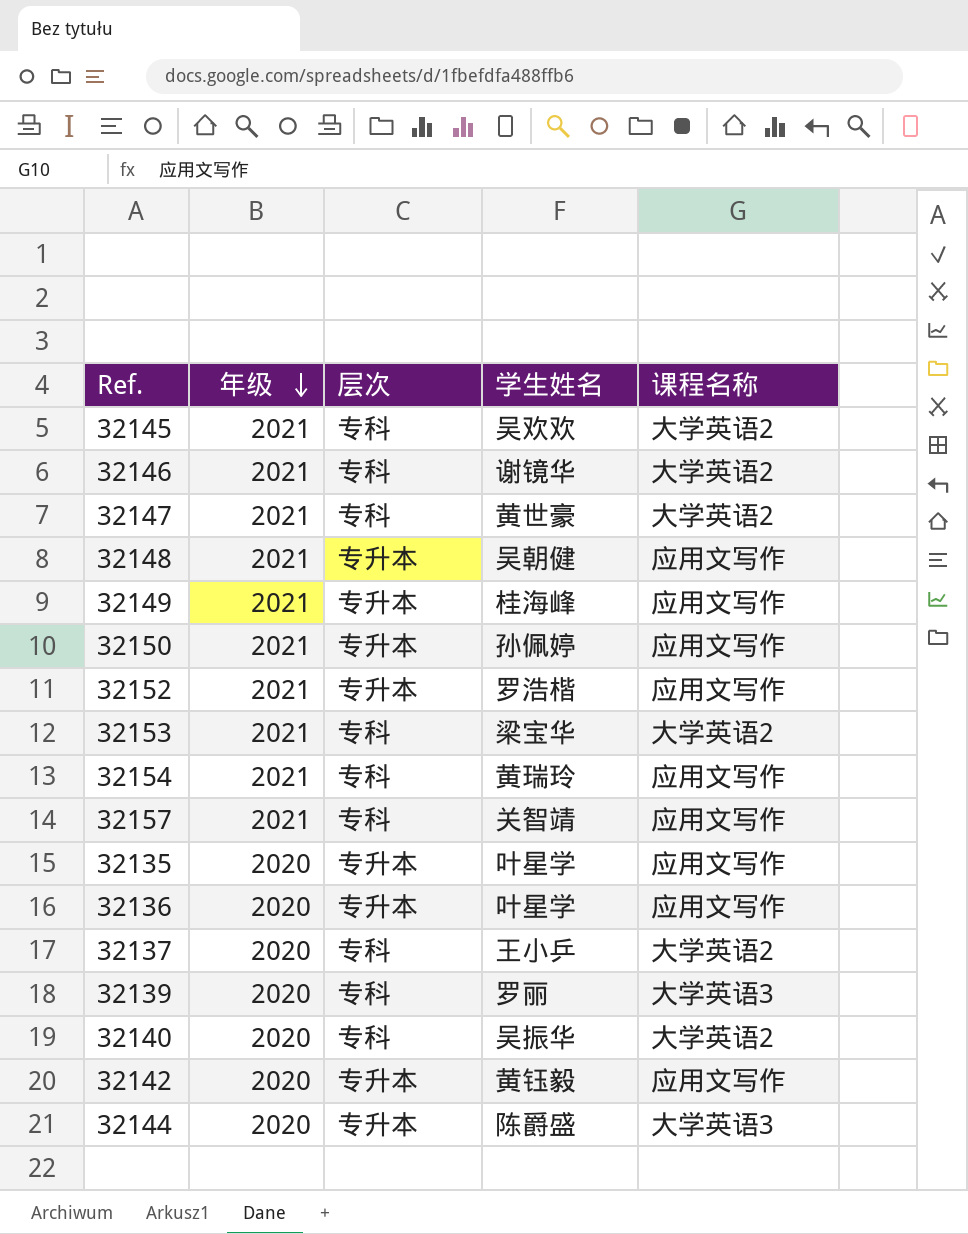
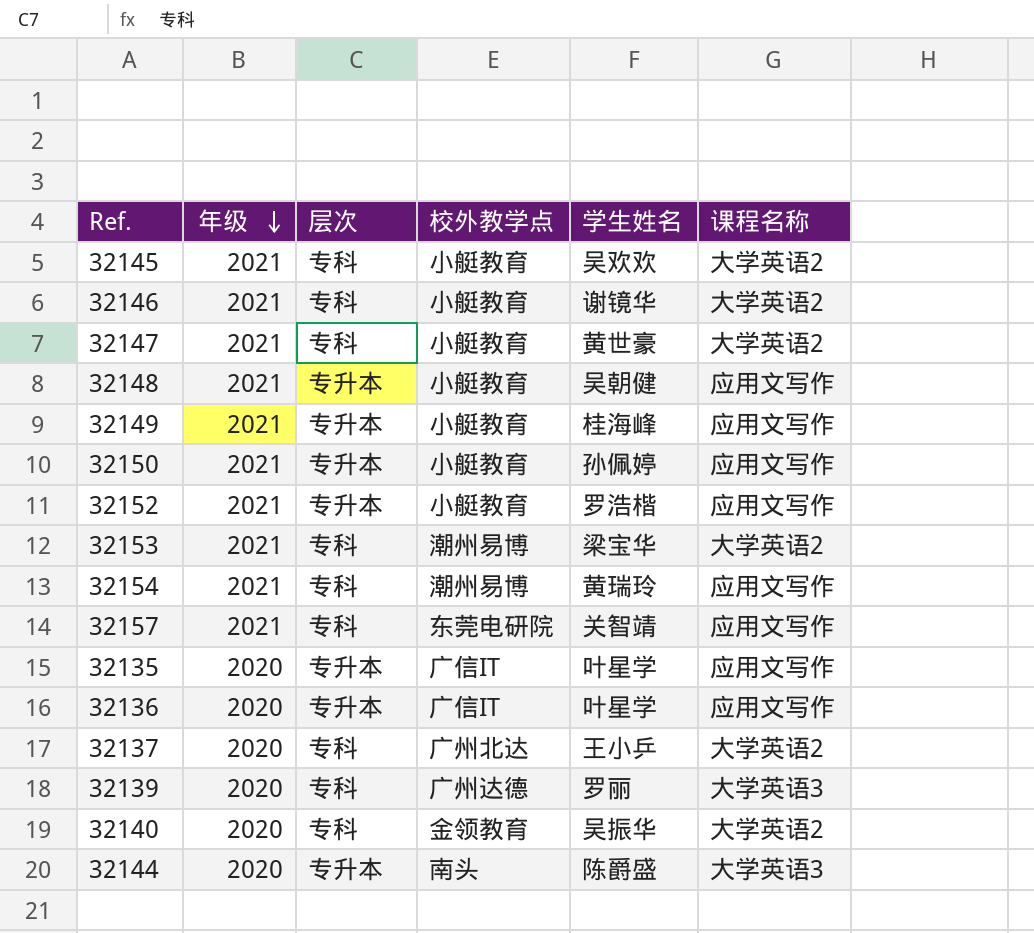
column 校外教学点 | position: none -> 4
row 32142: 2020 | 专升本 | 黄钰毅 | 应用文写作 -> none

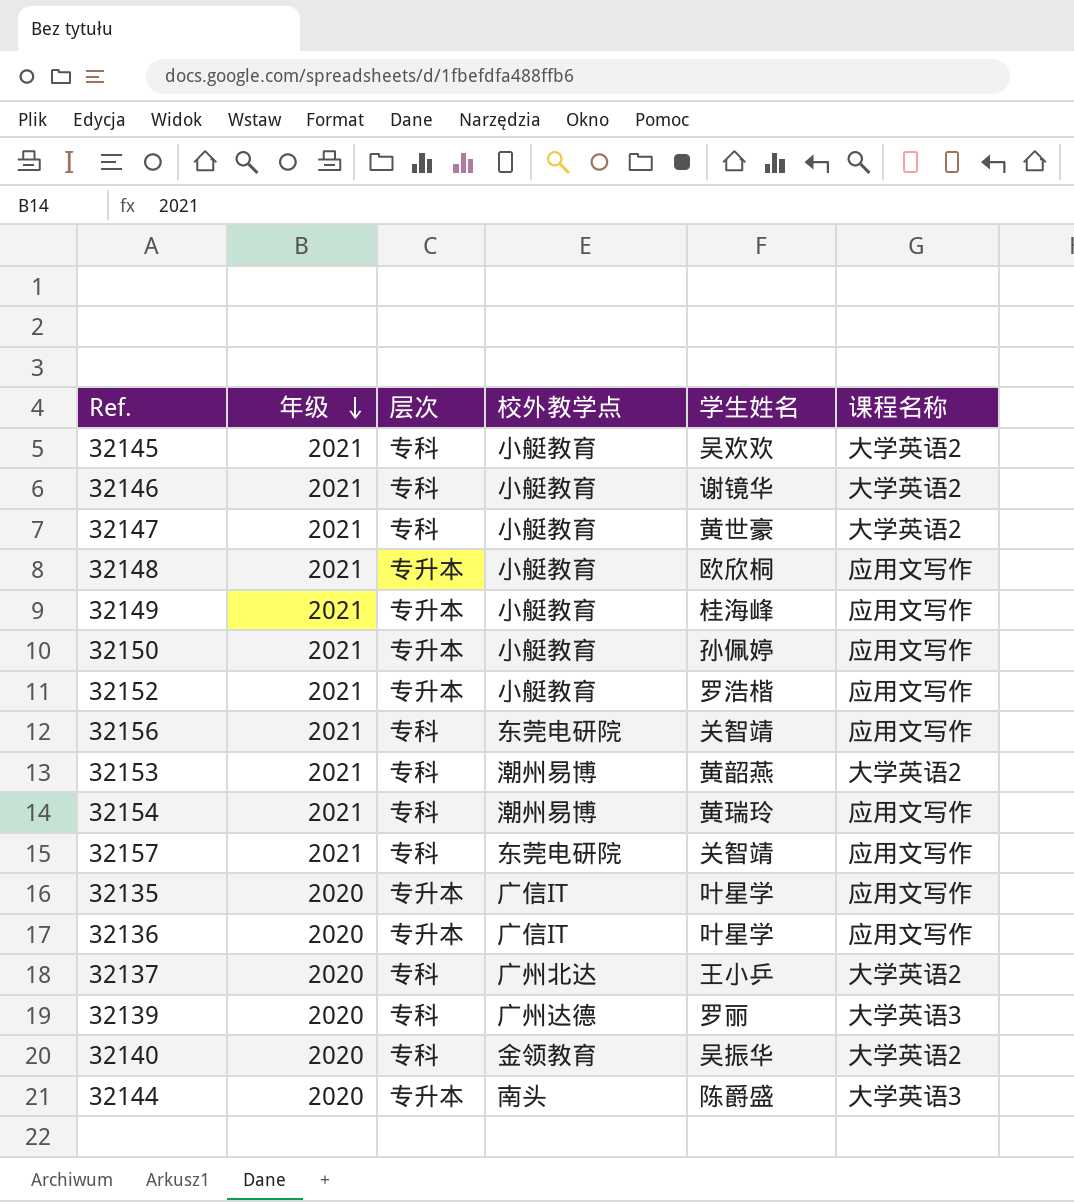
32148 | 学生姓名: 吴朝健 -> 欧欣桐
row 32156: none -> 2021 | 专科 | 东莞电研院 | 关智靖 | 应用文写作
32153 | 学生姓名: 梁宝华 -> 黄韶燕

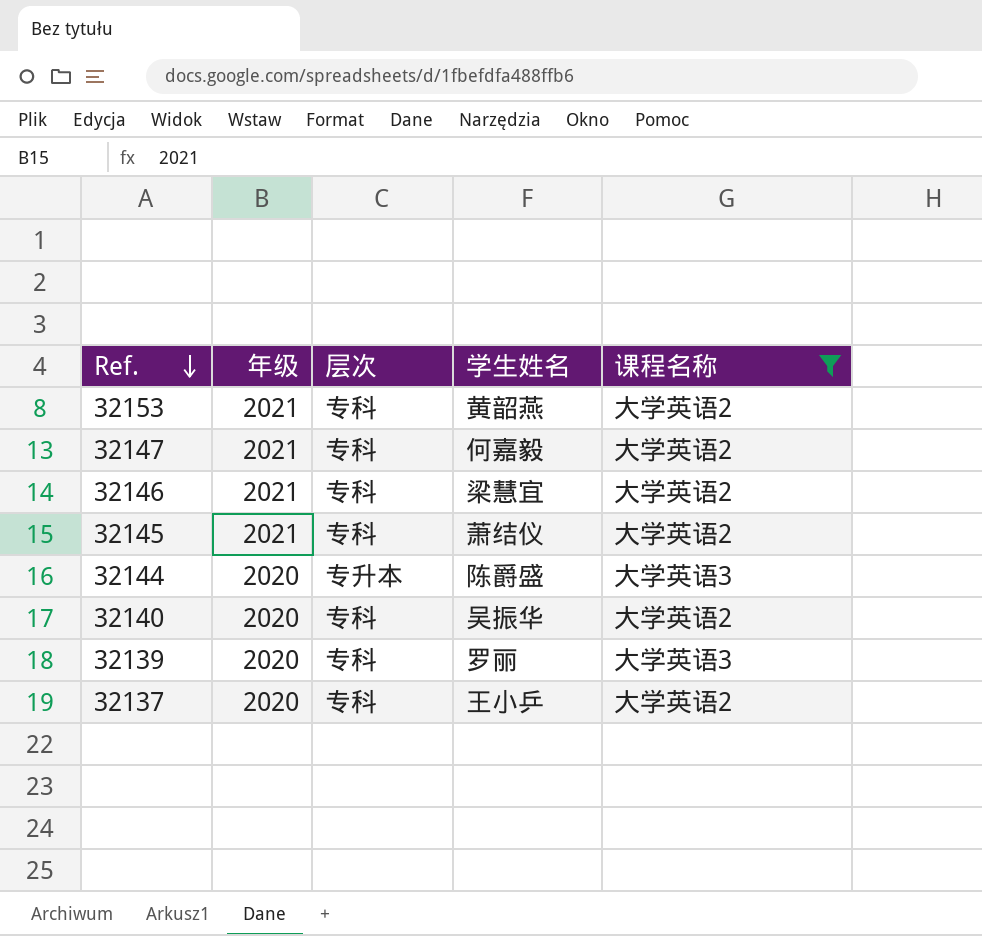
filter: none -> 课程名称 != 应用文写作
row order: 年级 descending -> Ref. descending
column 校外教学点 | position: 4 -> none
32147 | 学生姓名: 黄世豪 -> 何嘉毅
32146 | 学生姓名: 谢镜华 -> 梁慧宜
32145 | 学生姓名: 吴欢欢 -> 萧结仪

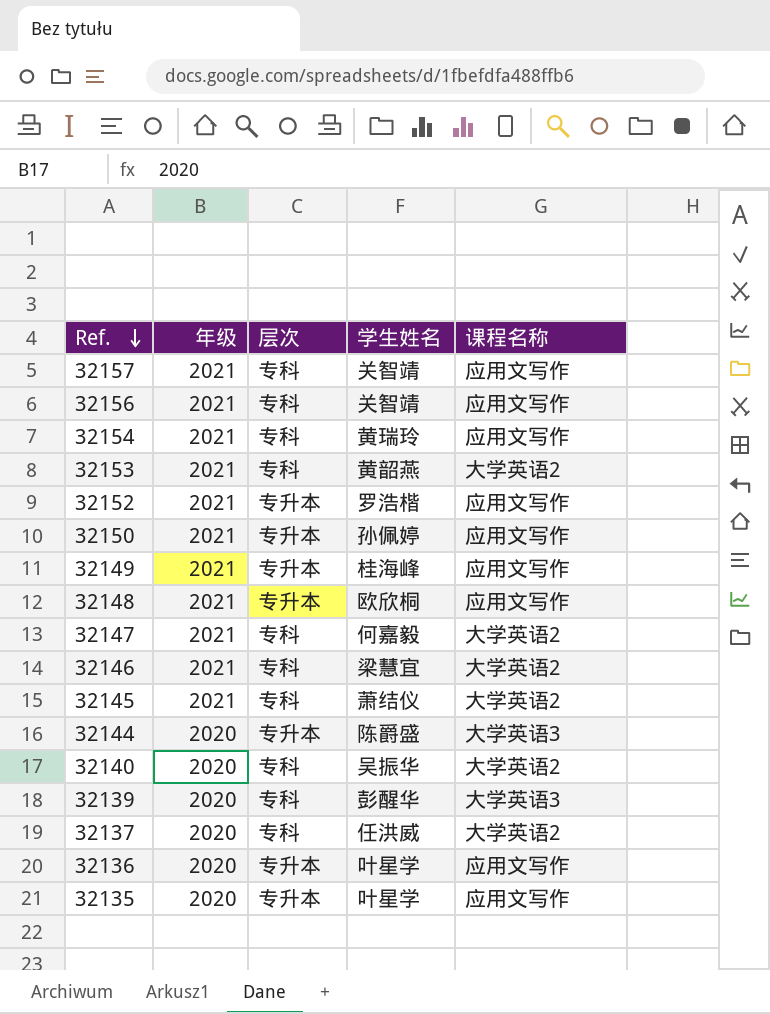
filter: 课程名称 != 应用文写作 -> none
32139 | 学生姓名: 罗丽 -> 彭醒华
32137 | 学生姓名: 王小乒 -> 任洪威

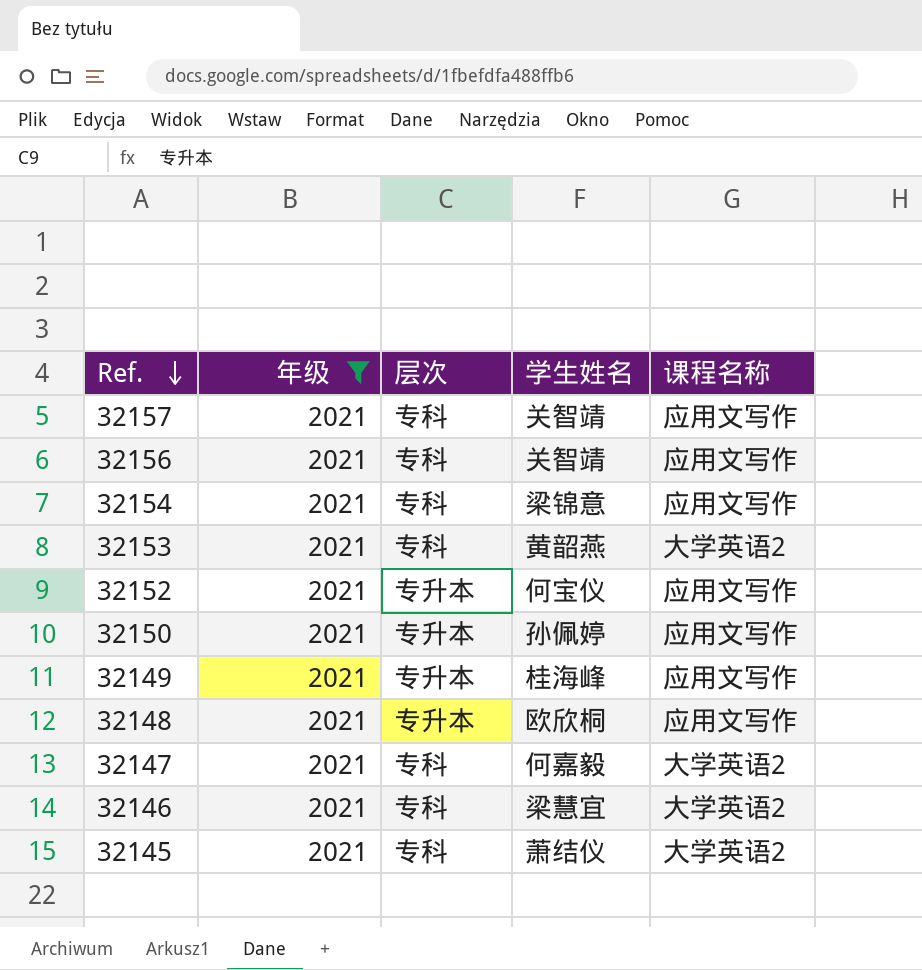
filter: none -> 年级 = 2021
32154 | 学生姓名: 黄瑞玲 -> 梁锦意
32152 | 学生姓名: 罗浩楷 -> 何宝仪

